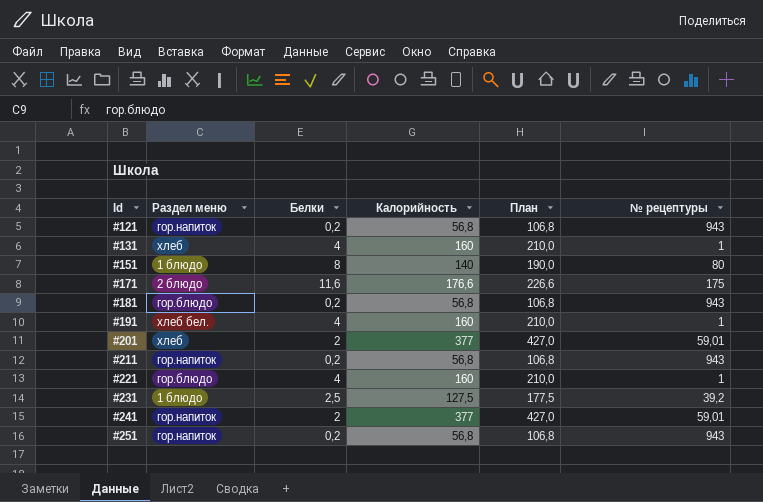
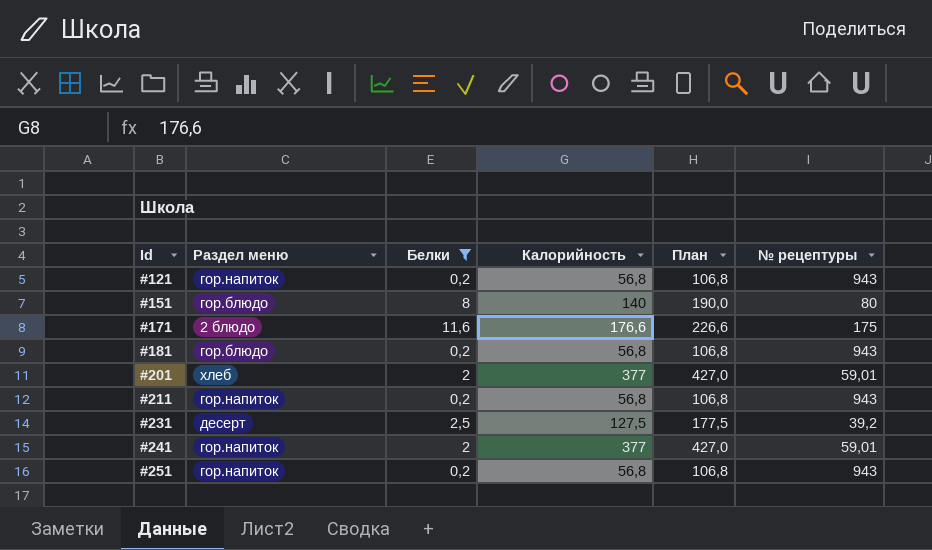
filter: none -> Белки != 4
#151 | Раздел меню: 1 блюдо -> гор.блюдо
#231 | Раздел меню: 1 блюдо -> десерт

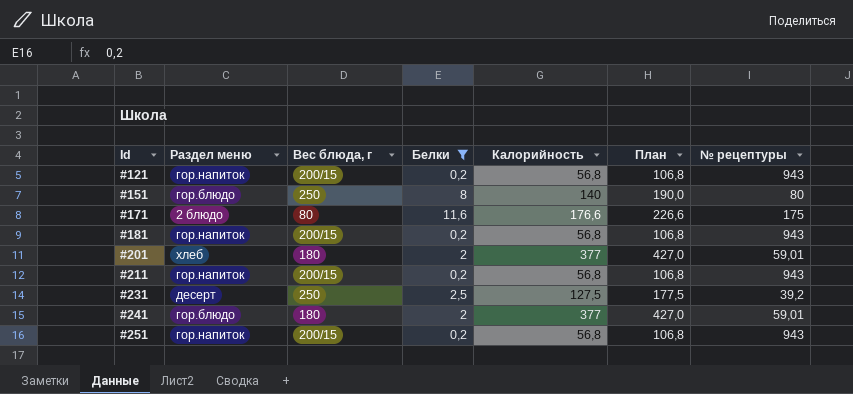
column Вес блюда, г | position: none -> 3
#181 | Раздел меню: гор.блюдо -> гор.напиток
#241 | Раздел меню: гор.напиток -> гор.блюдо

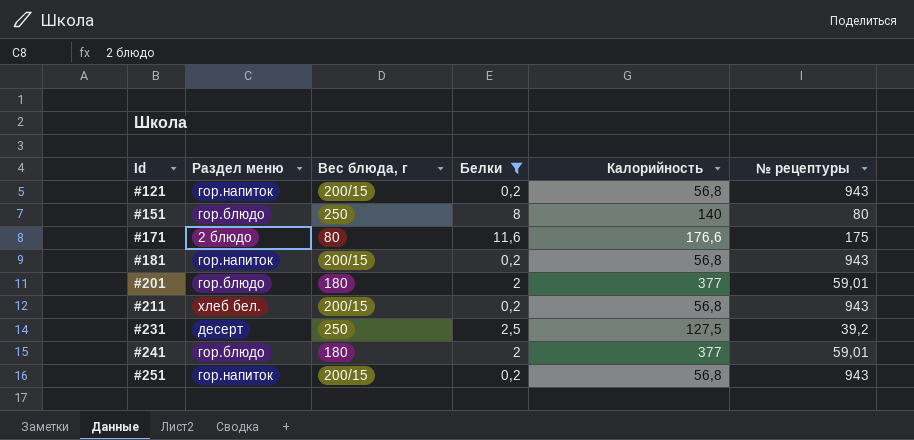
column План | formula: [Калорийность] + 50 -> none
#201 | Раздел меню: хлеб -> гор.блюдо
#211 | Раздел меню: гор.напиток -> хлеб бел.

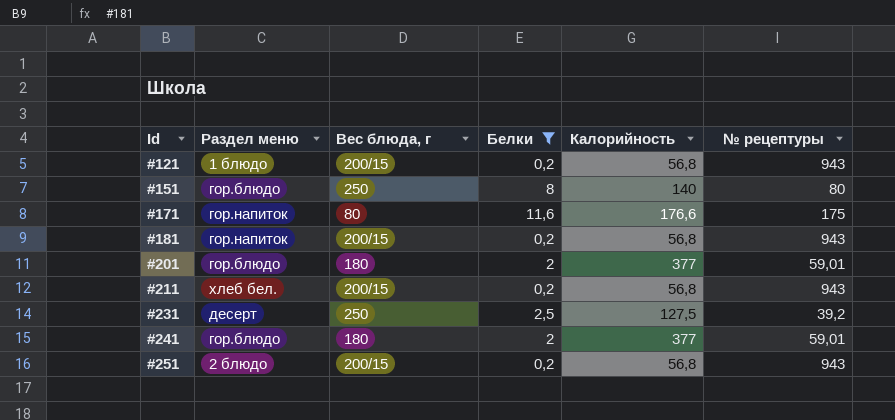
#121 | Раздел меню: гор.напиток -> 1 блюдо
#171 | Раздел меню: 2 блюдо -> гор.напиток
#251 | Раздел меню: гор.напиток -> 2 блюдо

